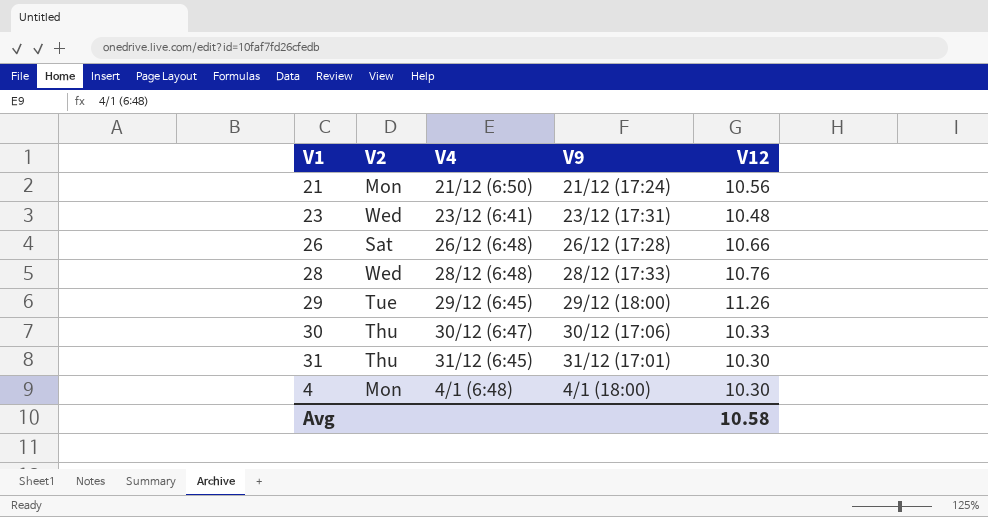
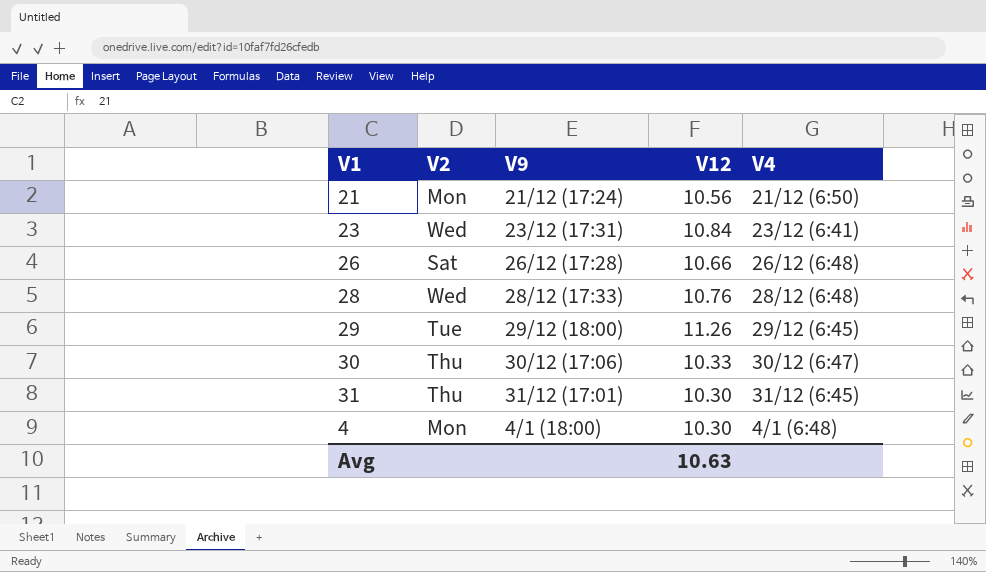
column V4 | position: 3 -> 5
23 | V12: 10.48 -> 10.84
Avg | V12: 10.58 -> 10.63

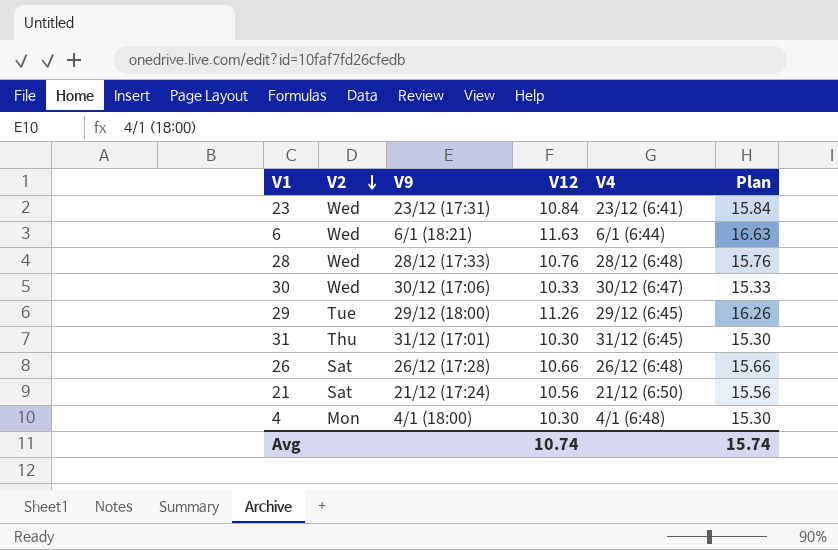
row order: none -> V2 descending
column Plan | formula: none -> [V12] + 5
row 6: none -> Wed | 6/1 (18:21) | 11.63 | 6/1 (6:44) | 16.63
30 | V2: Thu -> Wed
21 | V2: Mon -> Sat
Avg | V12: 10.63 -> 10.74

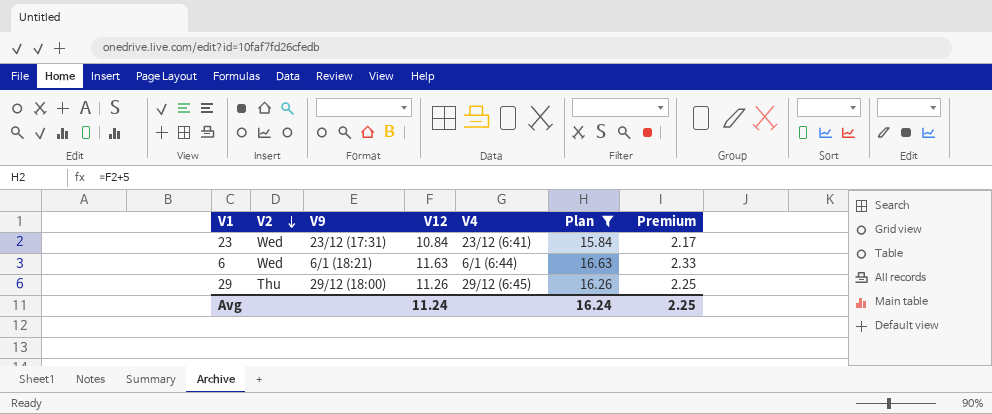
filter: none -> Plan >= 15.84
column Premium | formula: none -> [V12] * 0.2
29 | V2: Tue -> Thu
Avg | V12: 10.74 -> 11.24
Avg | Plan: 15.74 -> 16.24

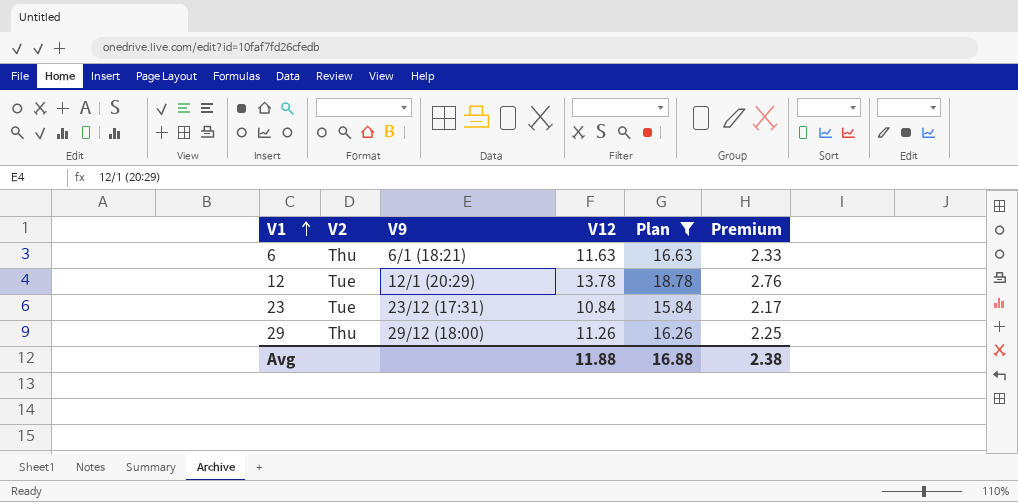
row order: V2 descending -> V1 ascending
column V4 | position: 5 -> none
6 | V2: Wed -> Thu
row 12: none -> Tue | 12/1 (20:29) | 13.78 | 18.78 | 2.76
23 | V2: Wed -> Tue
Avg | V12: 11.24 -> 11.88
Avg | Plan: 16.24 -> 16.88
Avg | Premium: 2.25 -> 2.38

